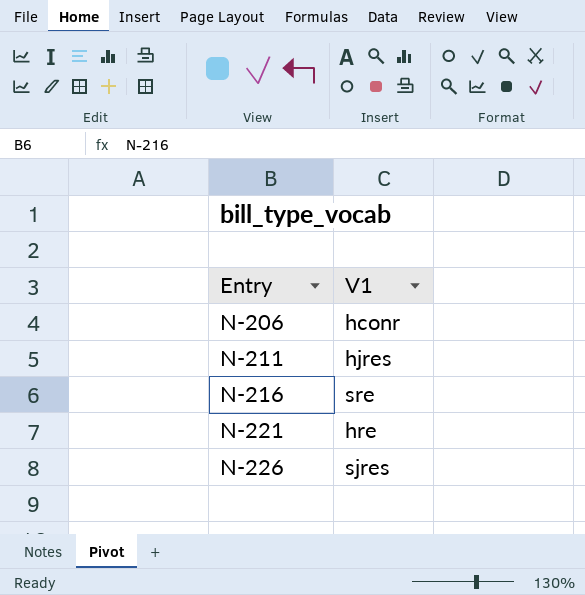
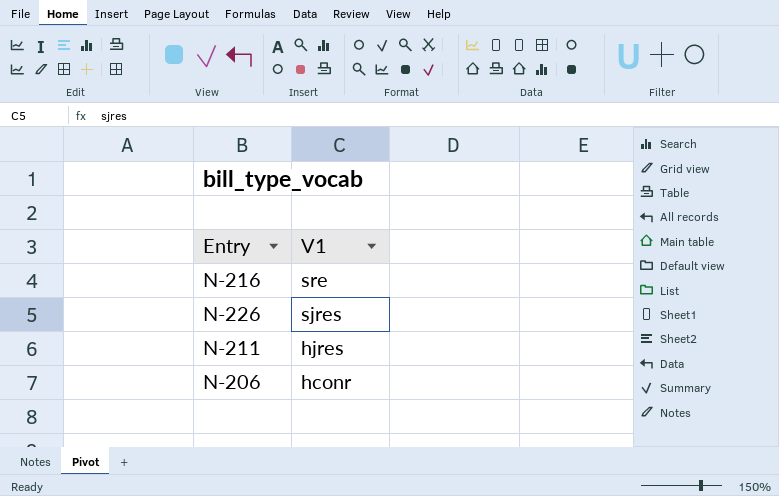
row order: Entry ascending -> V1 descending
row N-221: hre -> none

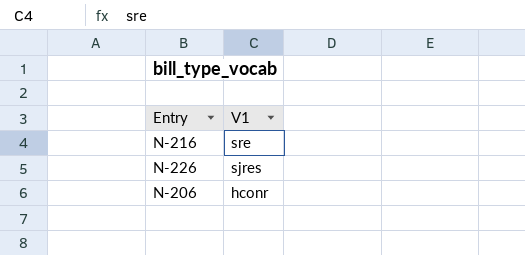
row N-211: hjres -> none

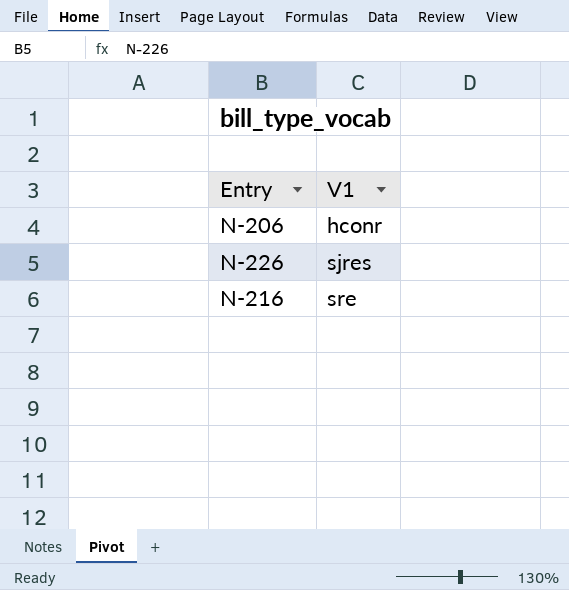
row order: V1 descending -> V1 ascending

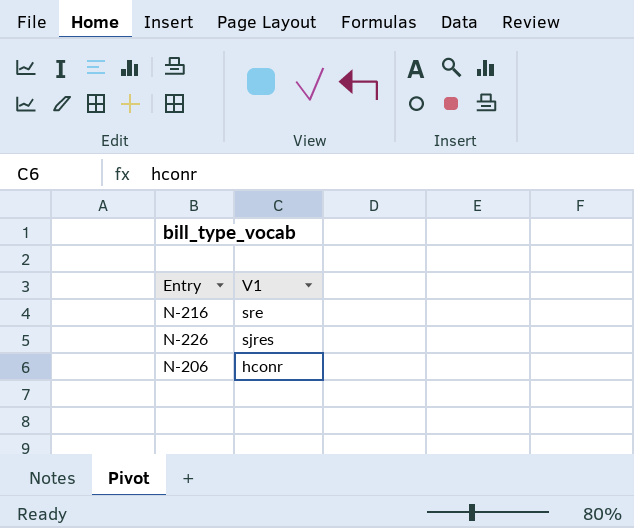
row order: V1 ascending -> V1 descending

